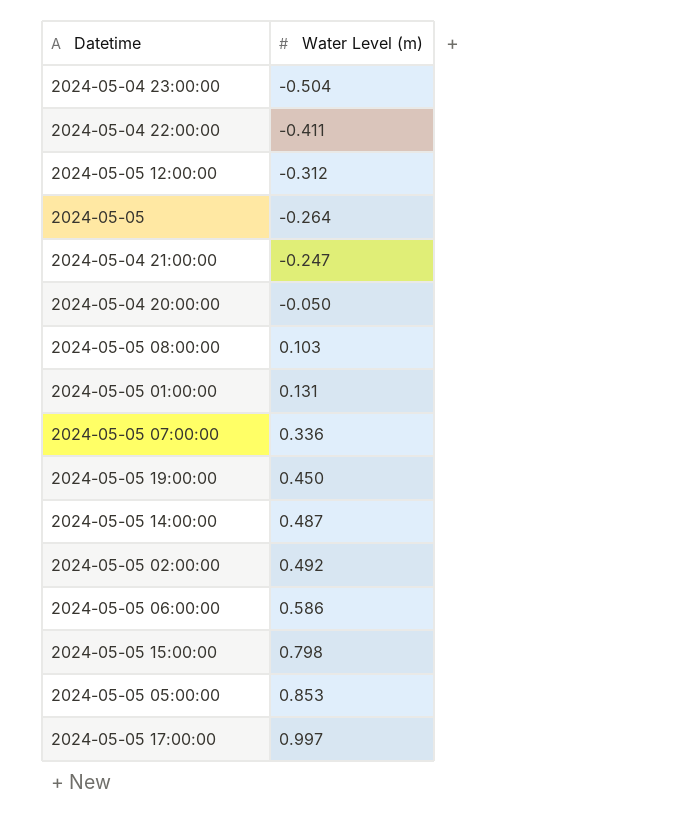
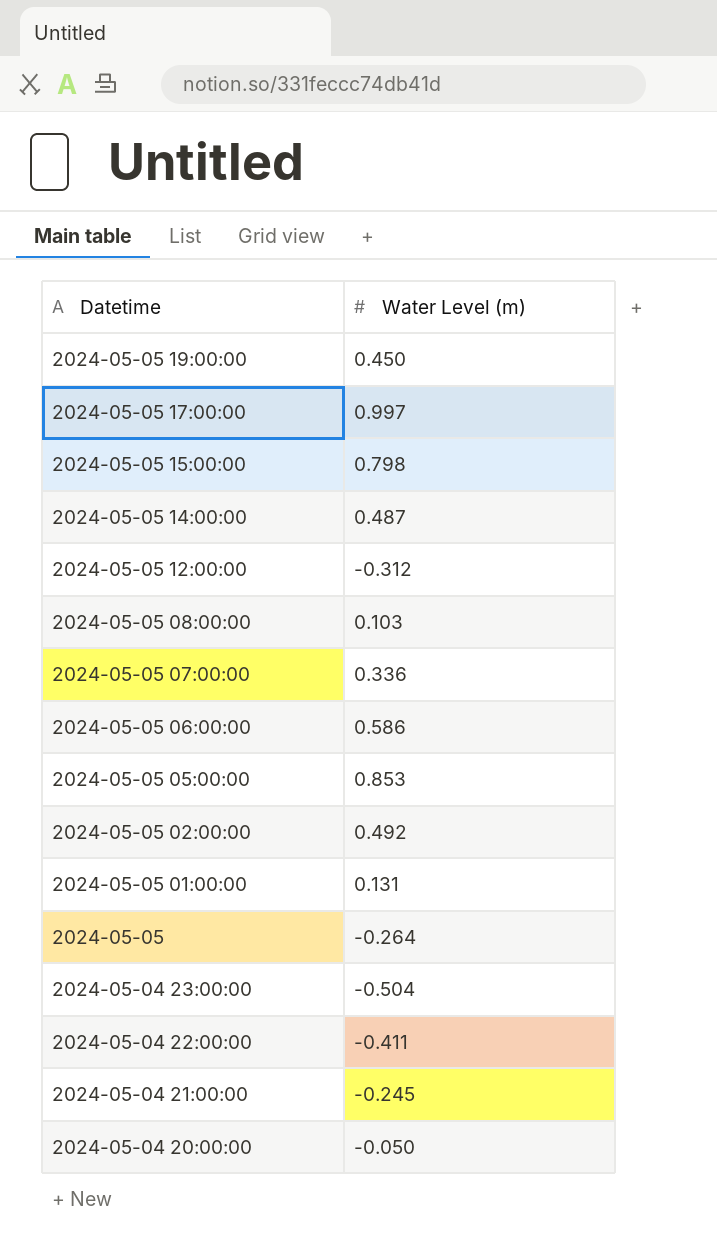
row order: Water Level (m) ascending -> Datetime descending
2024-05-04 21:00:00 | Water Level (m): -0.247 -> -0.245

